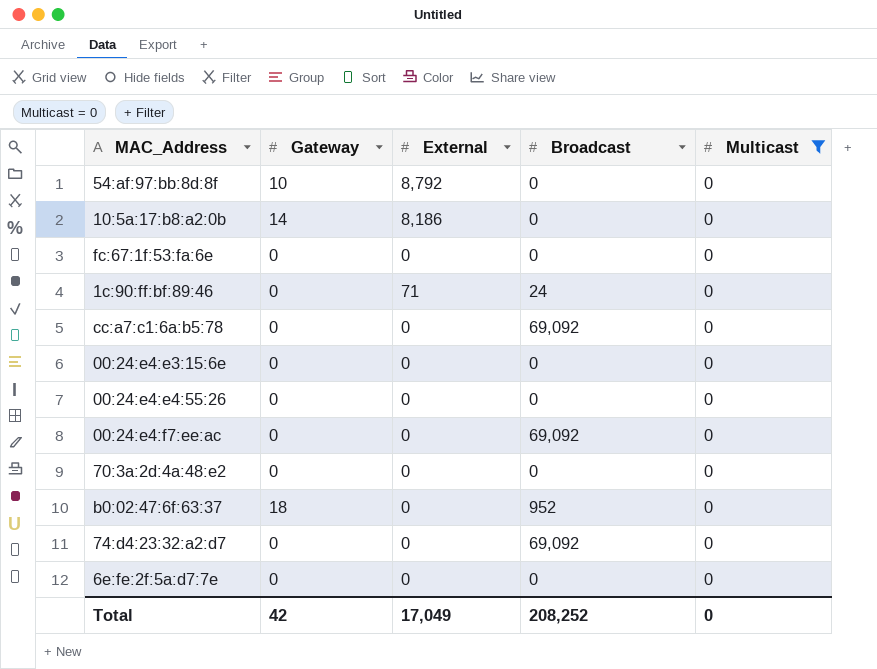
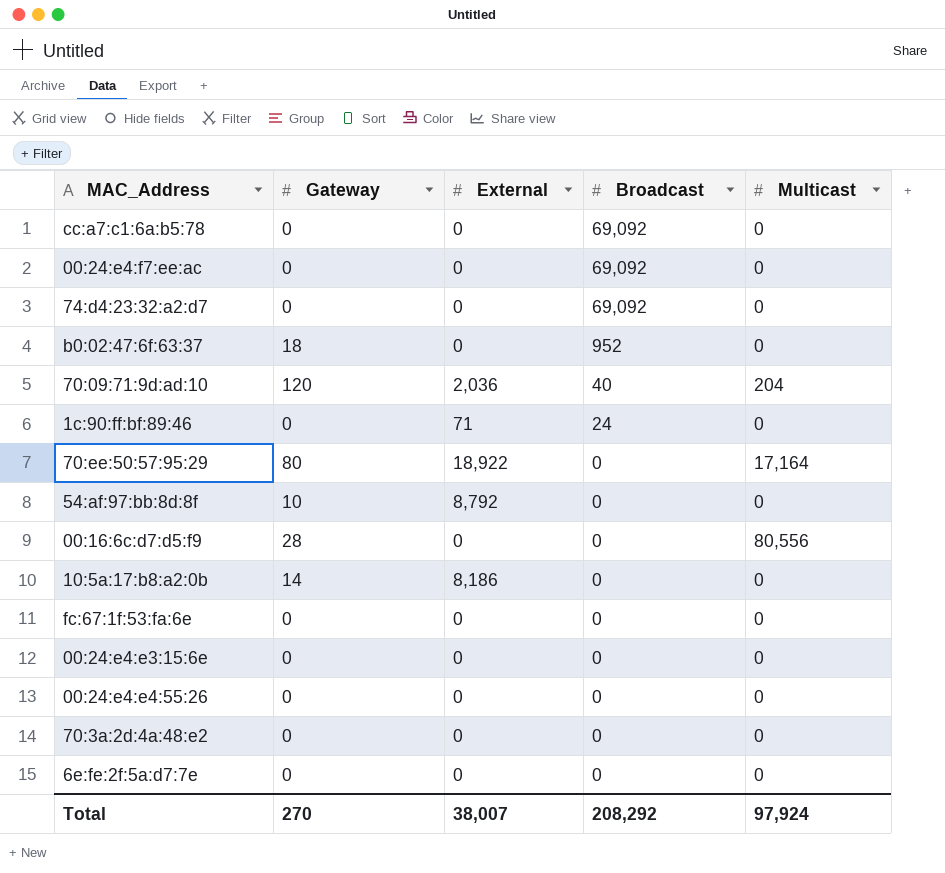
filter: Multicast = 0 -> none
row order: none -> Broadcast descending
Total | Gateway: 42 -> 270
Total | External: 17,049 -> 38,007
Total | Broadcast: 208,252 -> 208,292
Total | Multicast: 0 -> 97,924

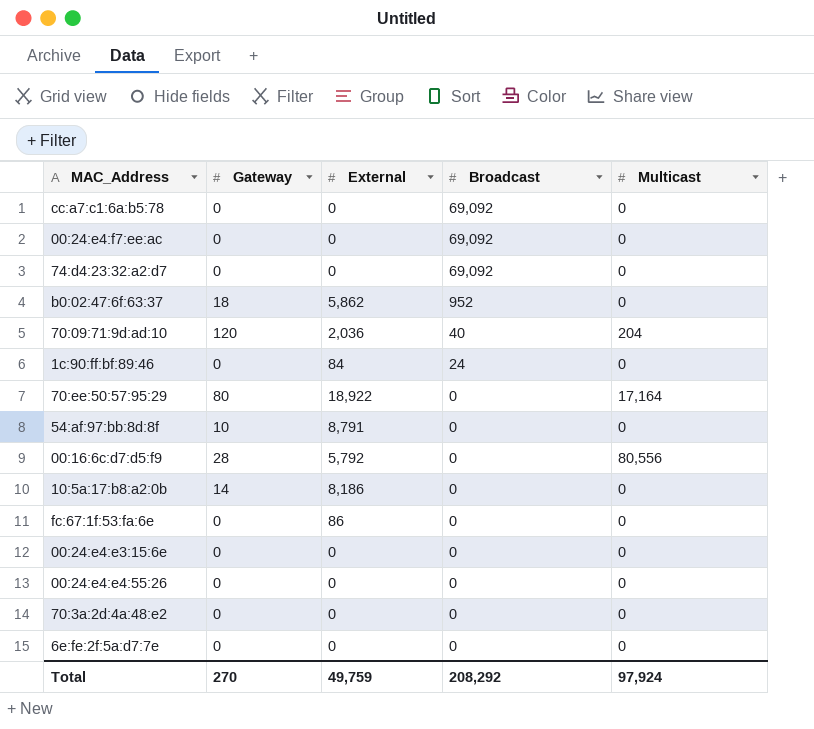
b0:02:47:6f:63:37 | External: 0 -> 5,862
1c:90:ff:bf:89:46 | External: 71 -> 84
54:af:97:bb:8d:8f | External: 8,792 -> 8,791
00:16:6c:d7:d5:f9 | External: 0 -> 5,792
fc:67:1f:53:fa:6e | External: 0 -> 86
Total | External: 38,007 -> 49,759

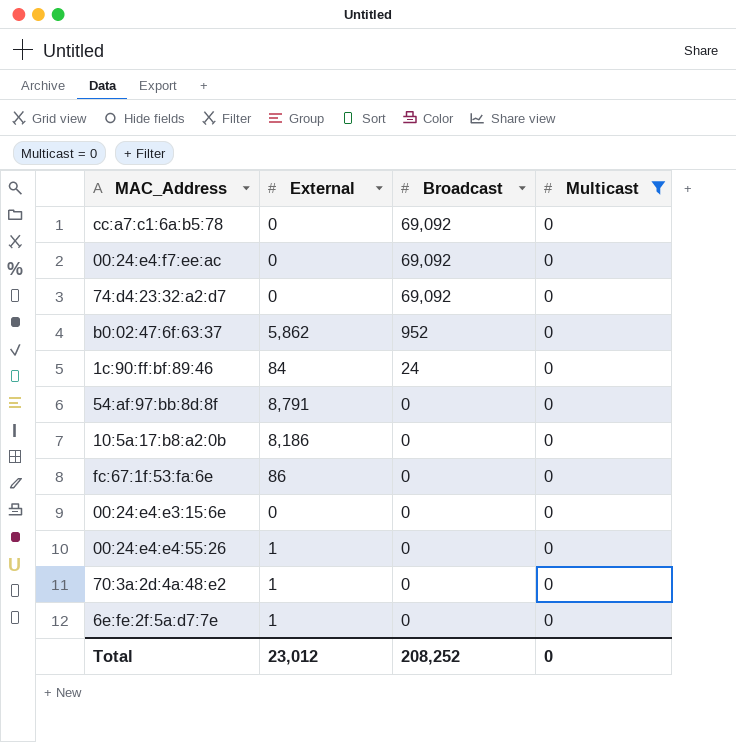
filter: none -> Multicast = 0
column Gateway | position: 2 -> none
00:24:e4:e4:55:26 | External: 0 -> 1
70:3a:2d:4a:48:e2 | External: 0 -> 1
6e:fe:2f:5a:d7:7e | External: 0 -> 1
Total | External: 49,759 -> 23,012
Total | Broadcast: 208,292 -> 208,252
Total | Multicast: 97,924 -> 0

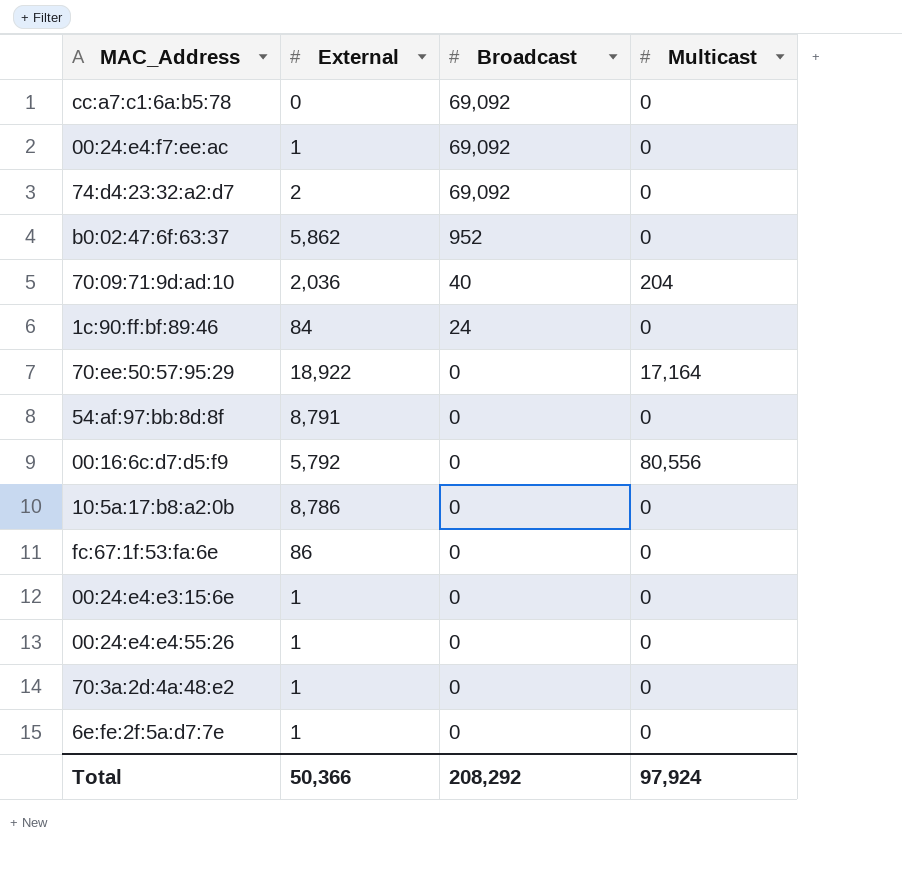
filter: Multicast = 0 -> none
00:24:e4:f7:ee:ac | External: 0 -> 1
74:d4:23:32:a2:d7 | External: 0 -> 2
10:5a:17:b8:a2:0b | External: 8,186 -> 8,786
00:24:e4:e3:15:6e | External: 0 -> 1
Total | External: 23,012 -> 50,366
Total | Broadcast: 208,252 -> 208,292
Total | Multicast: 0 -> 97,924

